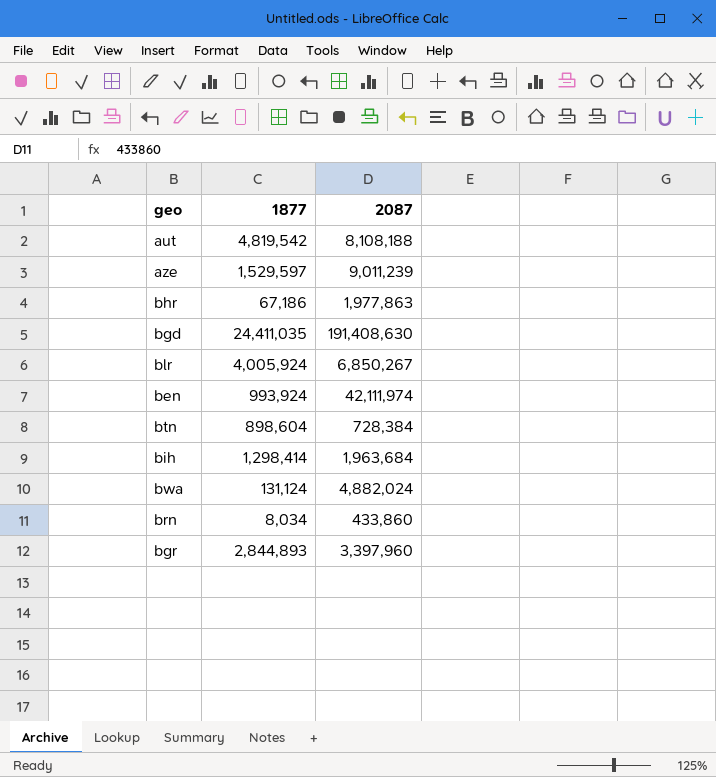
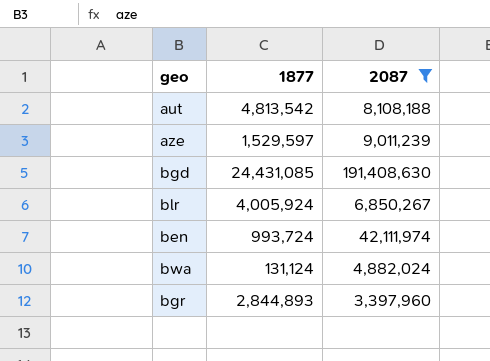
filter: none -> 2087 >= 3,397,960
aut | 1877: 4,819,542 -> 4,813,542
bgd | 1877: 24,411,035 -> 24,431,085
ben | 1877: 993,924 -> 993,724

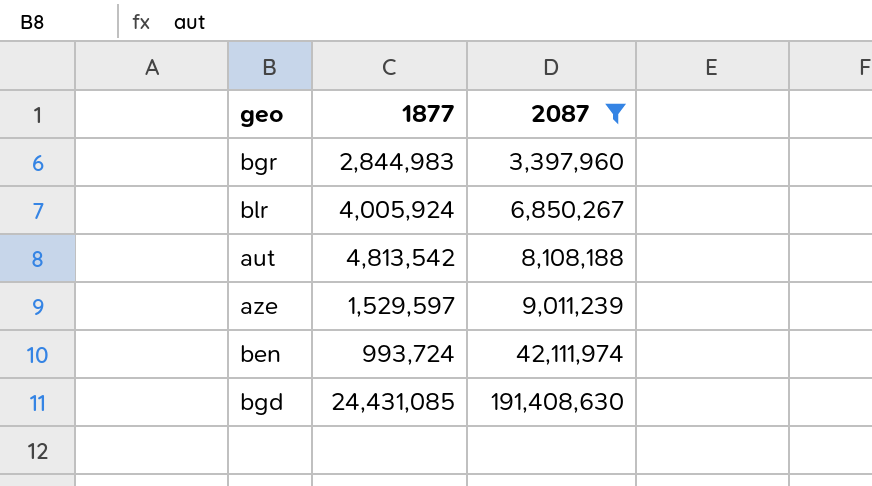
row order: none -> 2087 ascending
row bwa: 131,124 | 4,882,024 -> none
bgr | 1877: 2,844,893 -> 2,844,983

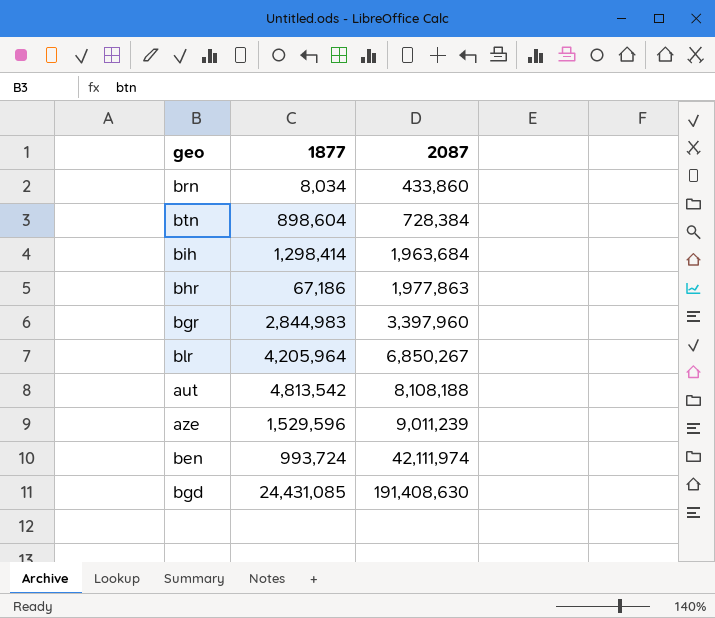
filter: 2087 >= 3,397,960 -> none
blr | 1877: 4,005,924 -> 4,205,964
aze | 1877: 1,529,597 -> 1,529,596

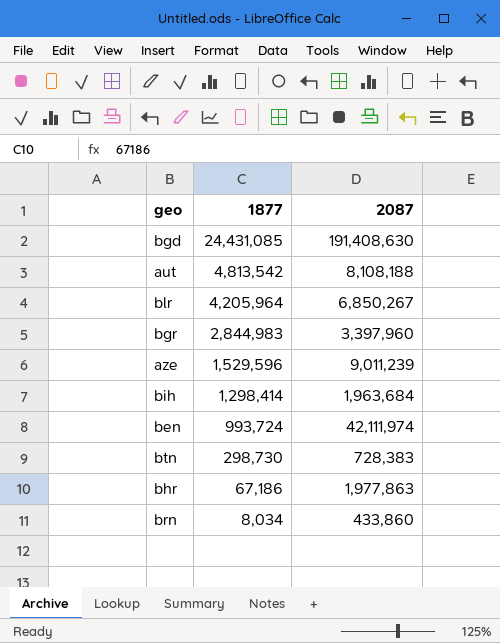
row order: 2087 ascending -> 1877 descending
btn | 1877: 898,604 -> 298,730
btn | 2087: 728,384 -> 728,383

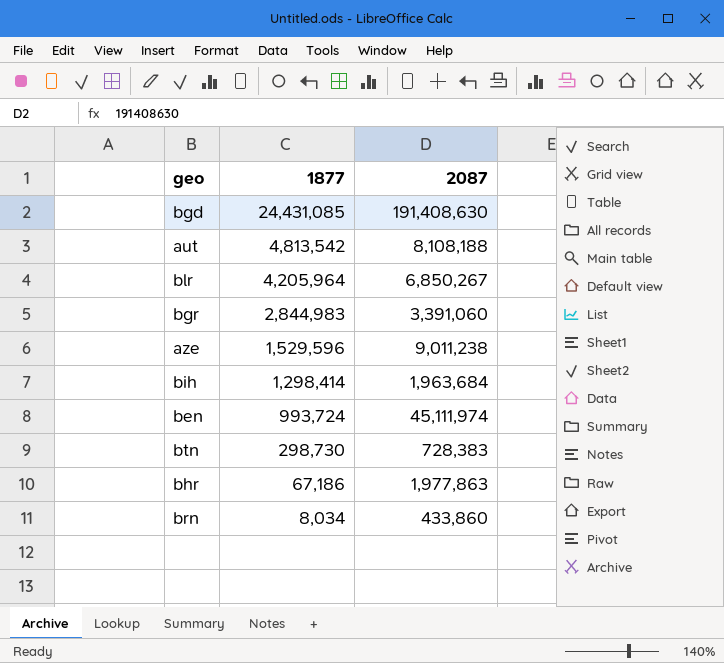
bgr | 2087: 3,397,960 -> 3,391,060
aze | 2087: 9,011,239 -> 9,011,238
ben | 2087: 42,111,974 -> 45,111,974

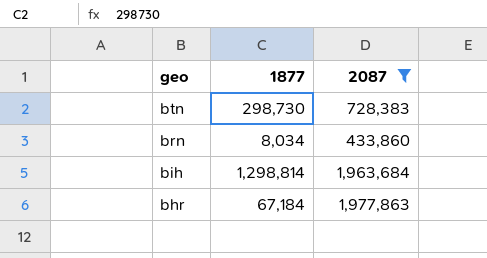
filter: none -> 2087 <= 1,977,863
row order: 1877 descending -> geo descending
bih | 1877: 1,298,414 -> 1,298,814
bhr | 1877: 67,186 -> 67,184

